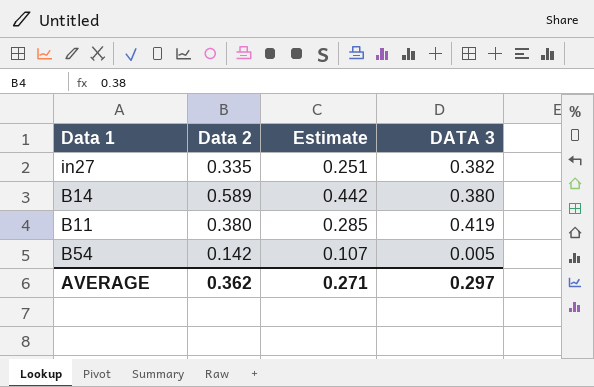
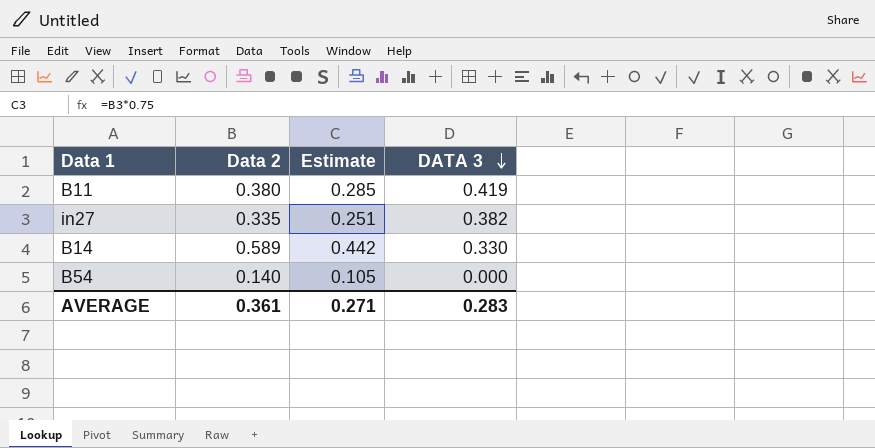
row order: none -> DATA 3 descending
B14 | DATA 3: 0.380 -> 0.330
B54 | Data 2: 0.142 -> 0.140
B54 | Estimate: 0.107 -> 0.105
B54 | DATA 3: 0.005 -> 0.000
AVERAGE | Data 2: 0.362 -> 0.361
AVERAGE | DATA 3: 0.297 -> 0.283

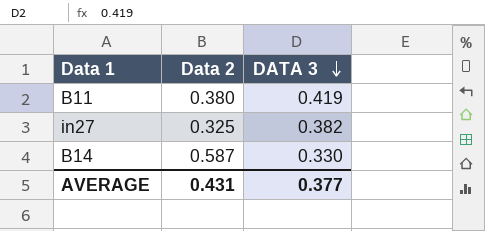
column Estimate | formula: [Data 2] * 0.75 -> none
row B54: 0.140 | 0.105 | 0.000 -> none
in27 | Data 2: 0.335 -> 0.325
B14 | Data 2: 0.589 -> 0.587
AVERAGE | Data 2: 0.361 -> 0.431
AVERAGE | DATA 3: 0.283 -> 0.377

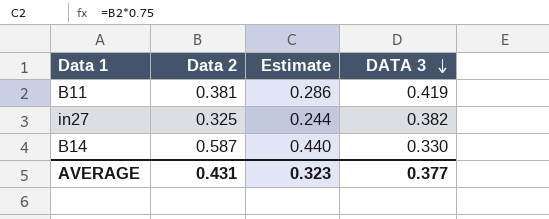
column Estimate | formula: none -> [Data 2] * 0.75
B11 | Data 2: 0.380 -> 0.381

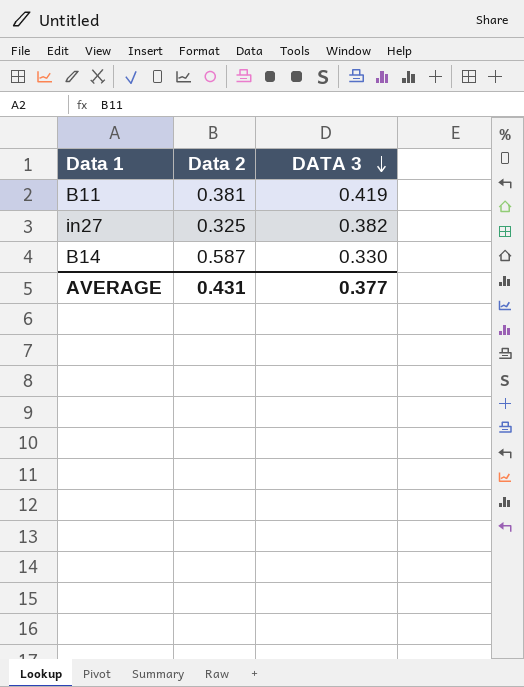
column Estimate | formula: [Data 2] * 0.75 -> none

